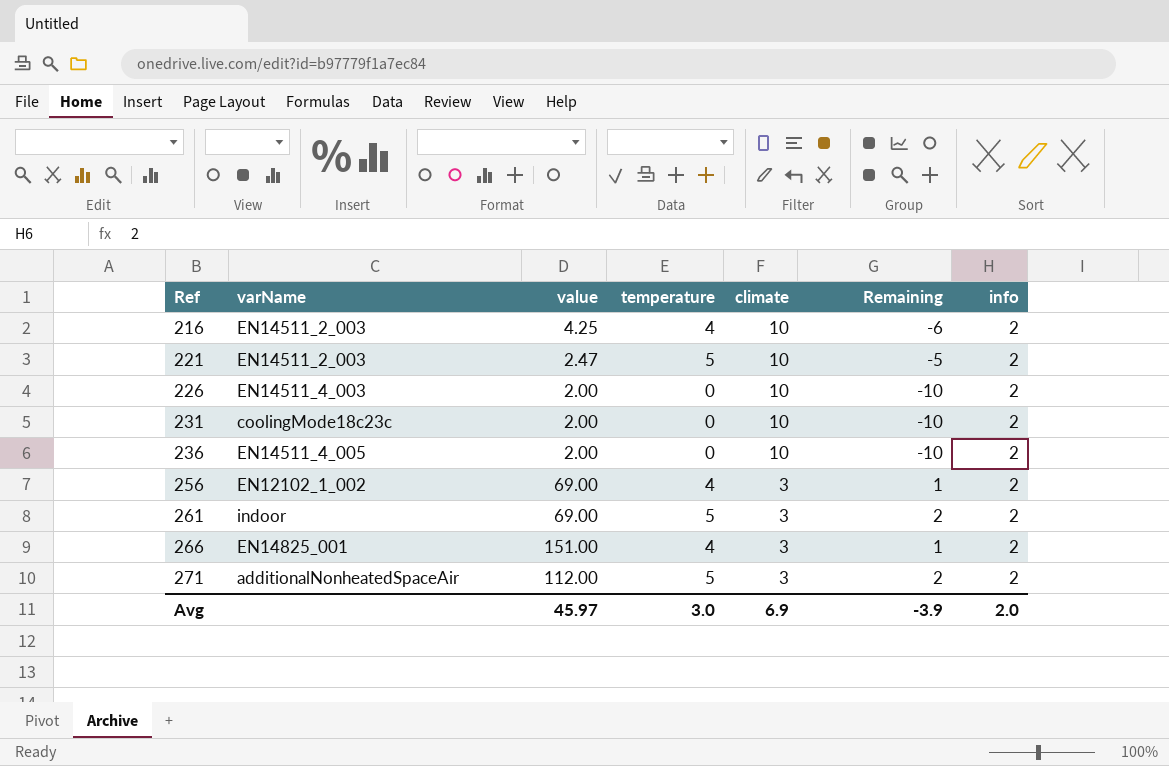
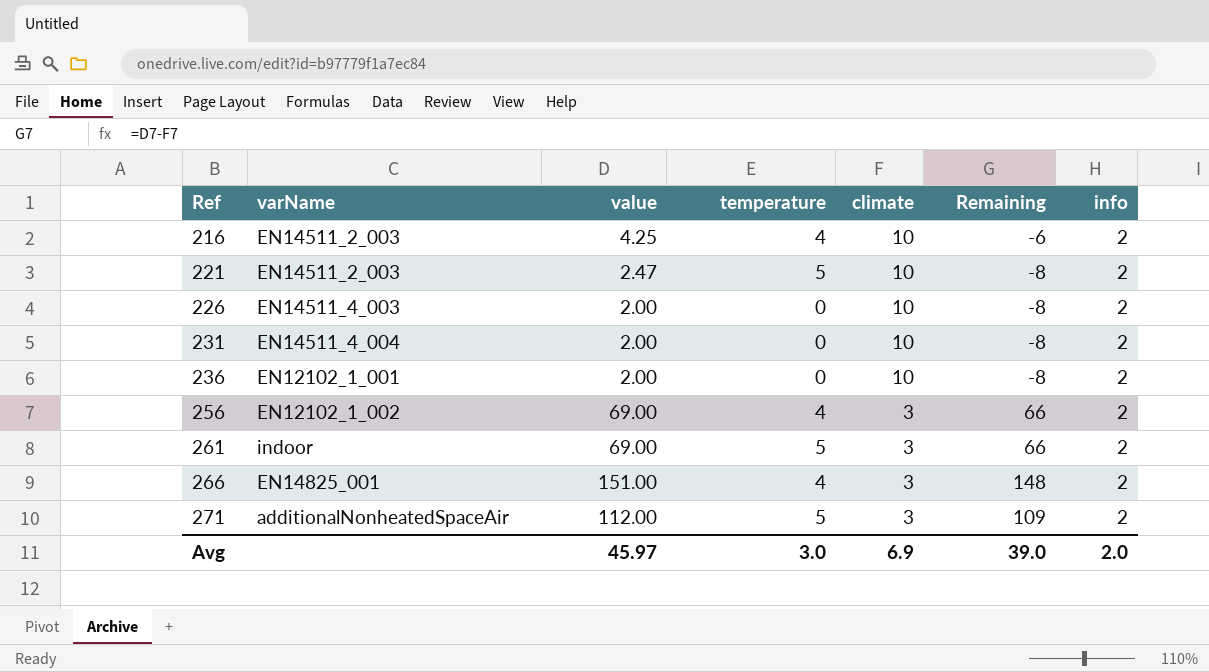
column Remaining | formula: [temperature] - [climate] -> [value] - [climate]
231 | varName: coolingMode18c23c -> EN14511_4_004
236 | varName: EN14511_4_005 -> EN12102_1_001
Avg | Remaining: -3.9 -> 39.0

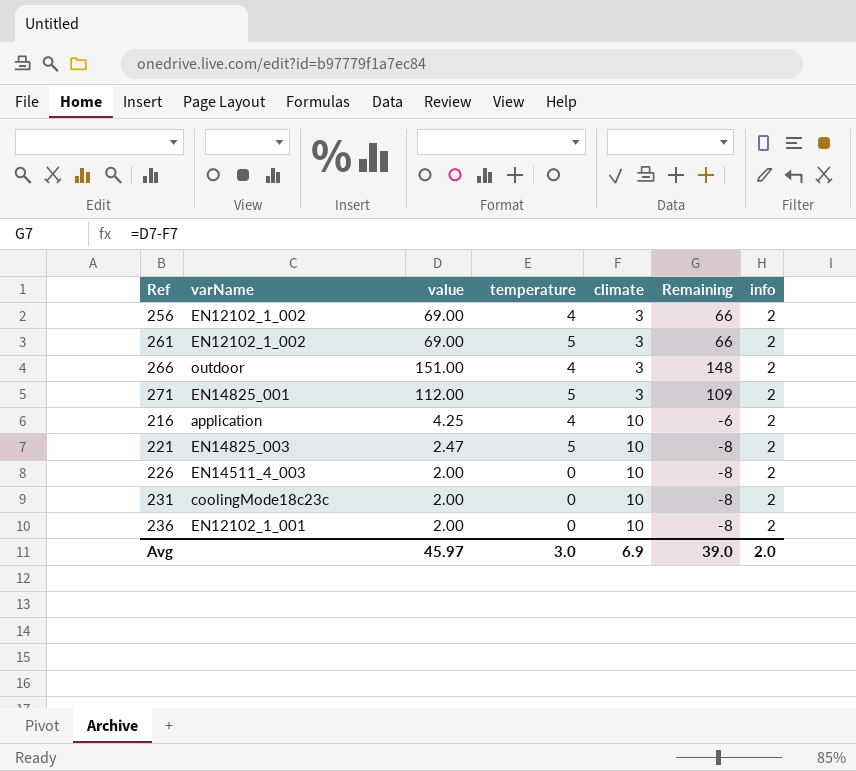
row order: Ref ascending -> climate ascending
261 | varName: indoor -> EN12102_1_002
266 | varName: EN14825_001 -> outdoor
271 | varName: additionalNonheatedSpaceAir -> EN14825_001
216 | varName: EN14511_2_003 -> application
221 | varName: EN14511_2_003 -> EN14825_003
231 | varName: EN14511_4_004 -> coolingMode18c23c

